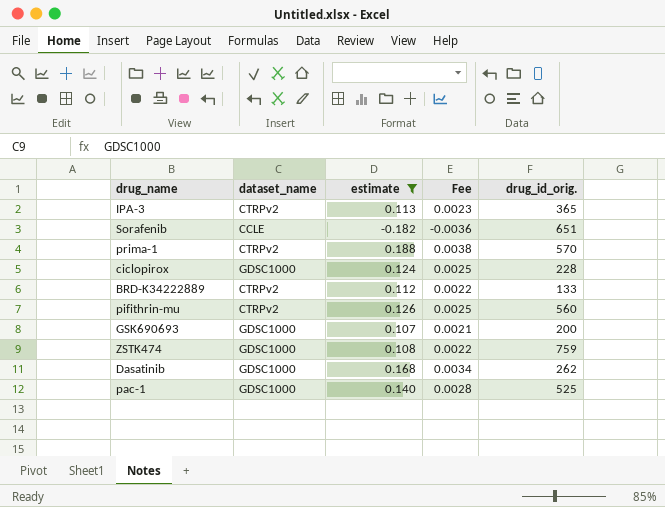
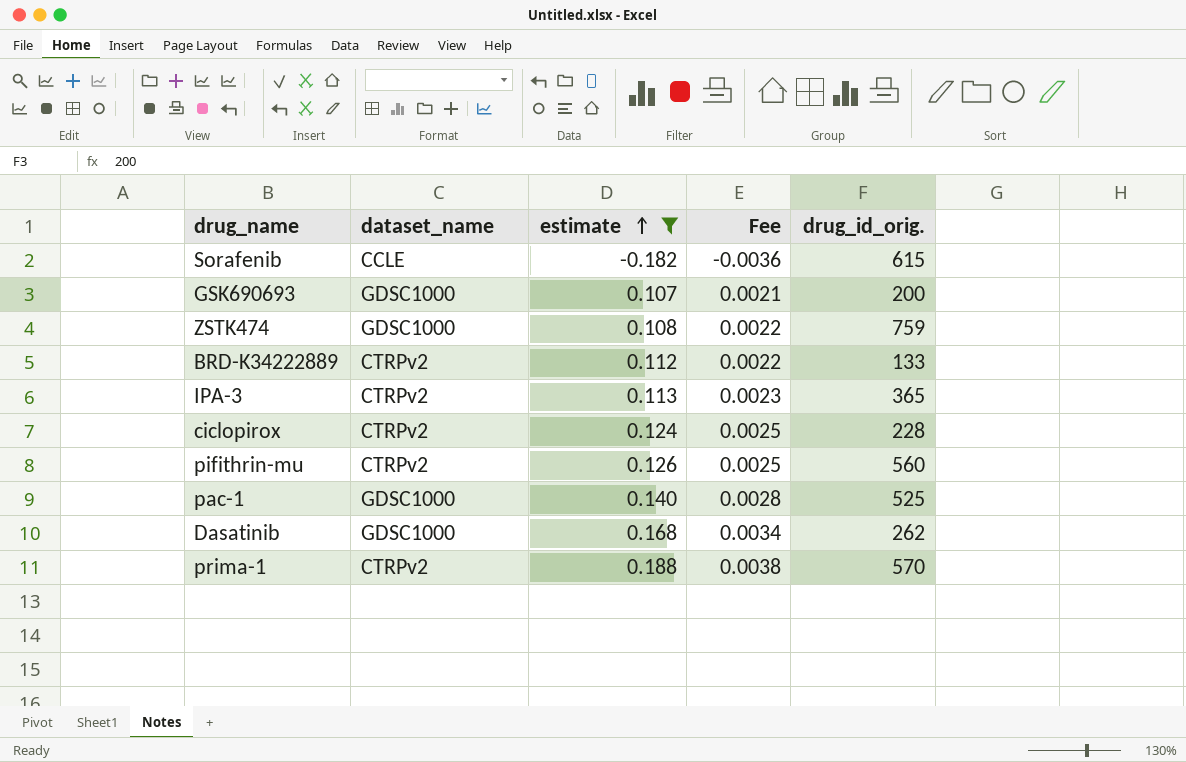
row order: none -> estimate ascending
Sorafenib | drug_id_orig.: 651 -> 615
ciclopirox | dataset_name: GDSC1000 -> CTRPv2

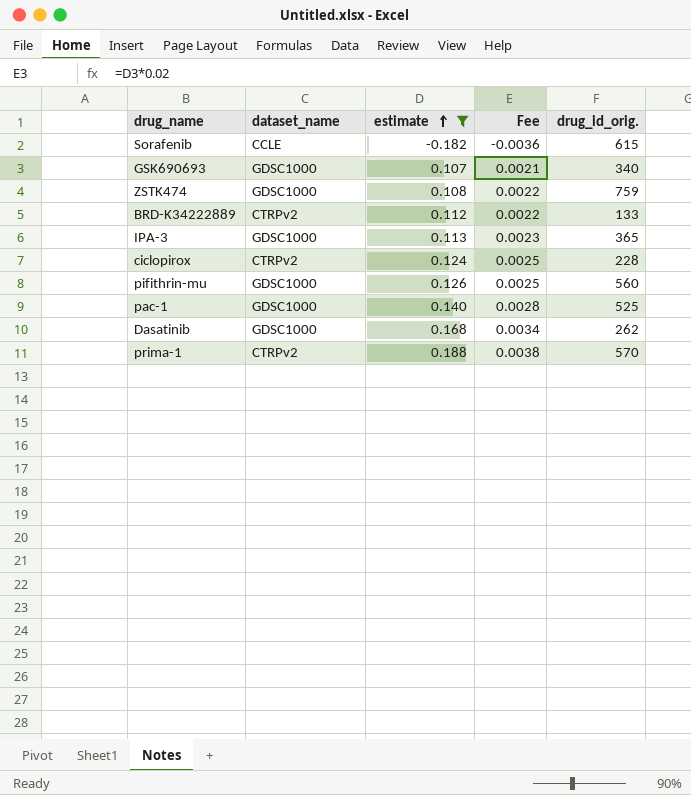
GSK690693 | drug_id_orig.: 200 -> 340
IPA-3 | dataset_name: CTRPv2 -> GDSC1000
pifithrin-mu | dataset_name: CTRPv2 -> GDSC1000

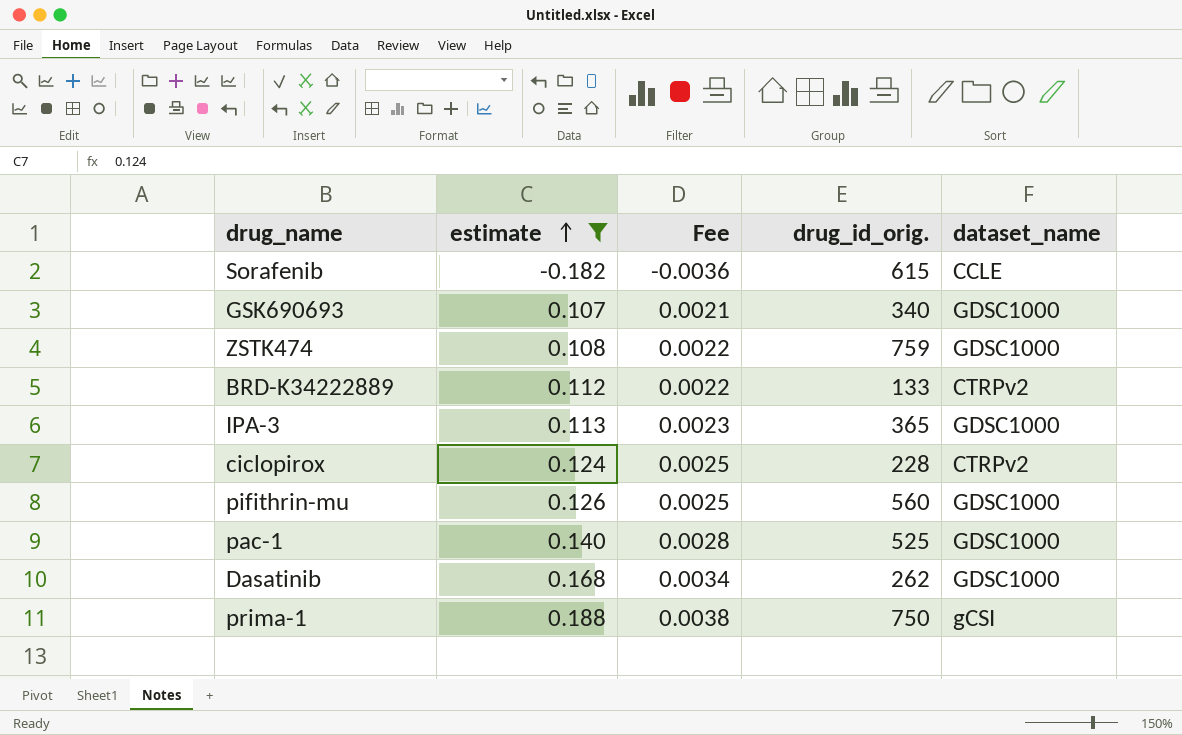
column dataset_name | position: 2 -> 5
prima-1 | drug_id_orig.: 570 -> 750
prima-1 | dataset_name: CTRPv2 -> gCSI

